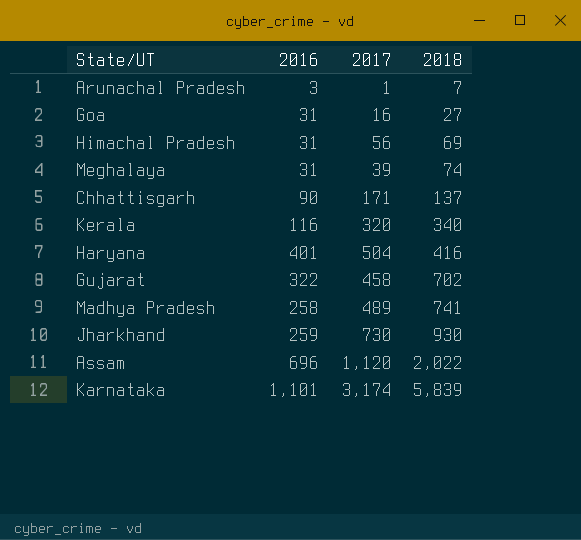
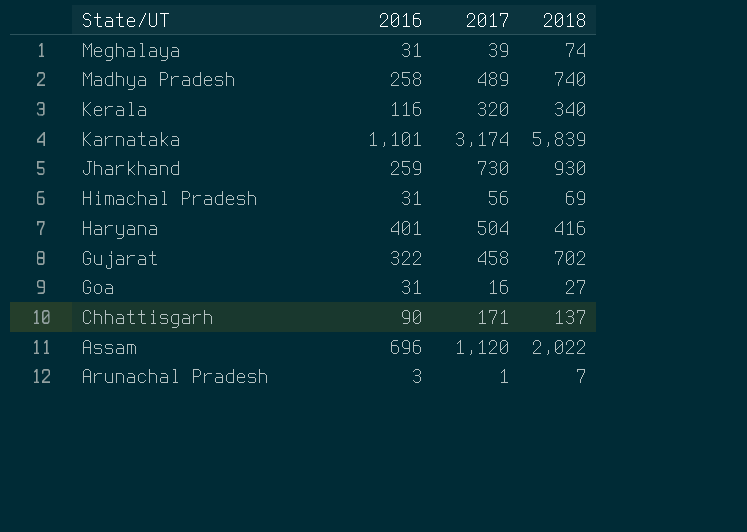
row order: 2018 ascending -> State/UT descending
Madhya Pradesh | 2018: 741 -> 740

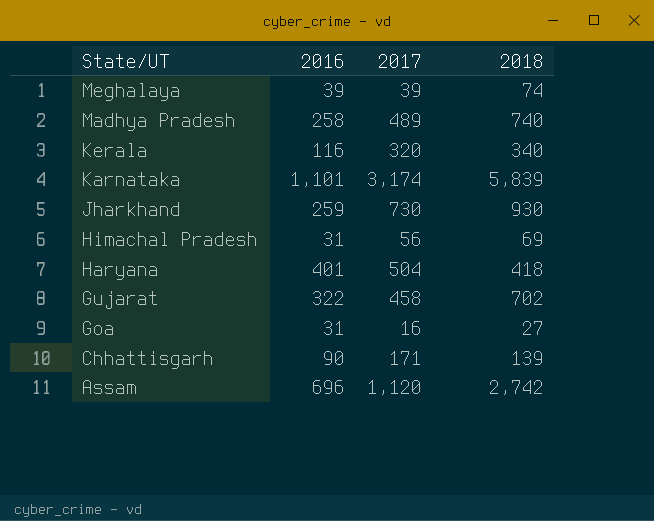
row Arunachal Pradesh: 3 | 1 | 7 -> none
Meghalaya | 2016: 31 -> 39
Haryana | 2018: 416 -> 418
Chhattisgarh | 2018: 137 -> 139
Assam | 2018: 2,022 -> 2,742

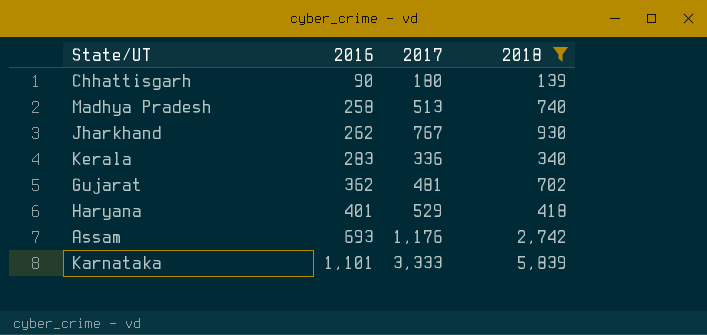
filter: none -> 2018 >= 139
row order: State/UT descending -> 2016 ascending
Chhattisgarh | 2017: 171 -> 180
Madhya Pradesh | 2017: 489 -> 513
Jharkhand | 2016: 259 -> 262
Jharkhand | 2017: 730 -> 767
Kerala | 2016: 116 -> 283
Kerala | 2017: 320 -> 336
Gujarat | 2016: 322 -> 362
Gujarat | 2017: 458 -> 481
Haryana | 2017: 504 -> 529
Assam | 2016: 696 -> 693
Assam | 2017: 1,120 -> 1,176
Karnataka | 2017: 3,174 -> 3,333

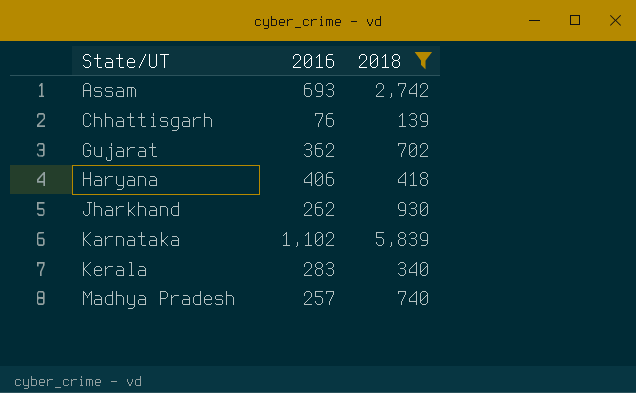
row order: 2016 ascending -> State/UT ascending
column 2017 | position: 3 -> none
Chhattisgarh | 2016: 90 -> 76
Haryana | 2016: 401 -> 406
Karnataka | 2016: 1,101 -> 1,102
Madhya Pradesh | 2016: 258 -> 257

